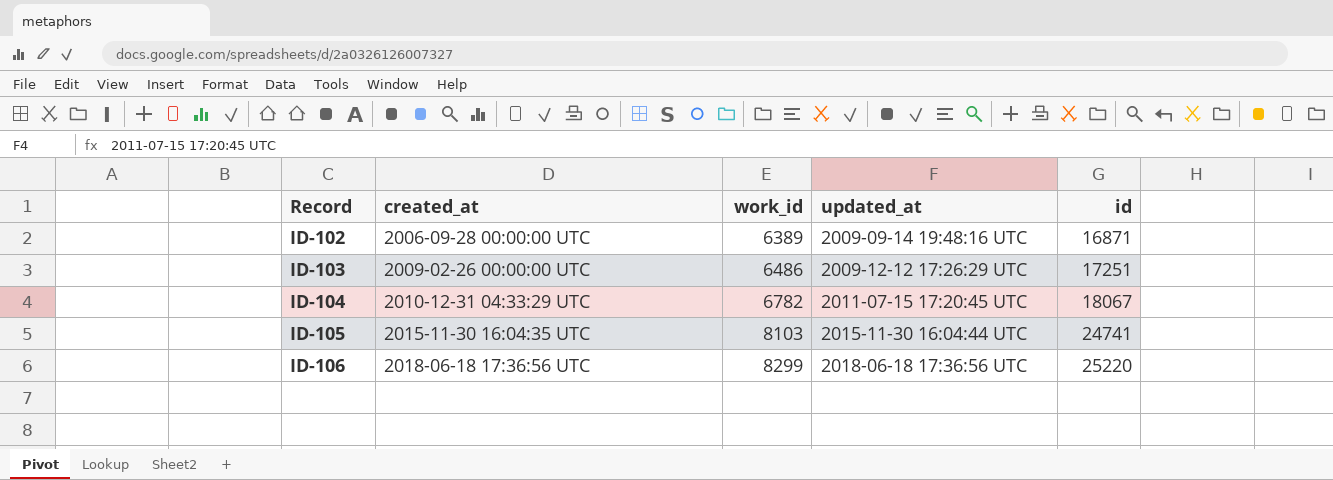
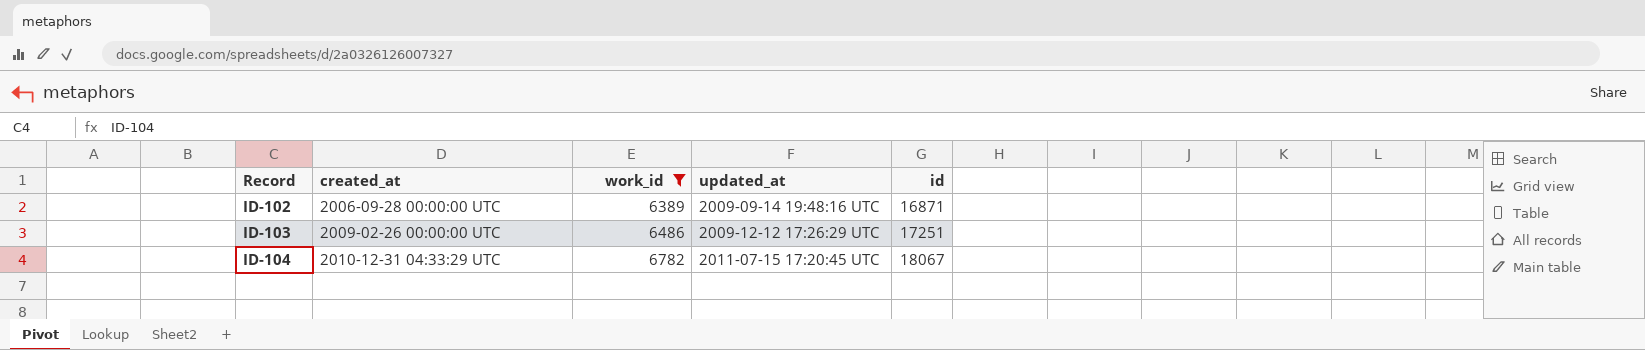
filter: none -> work_id <= 6782

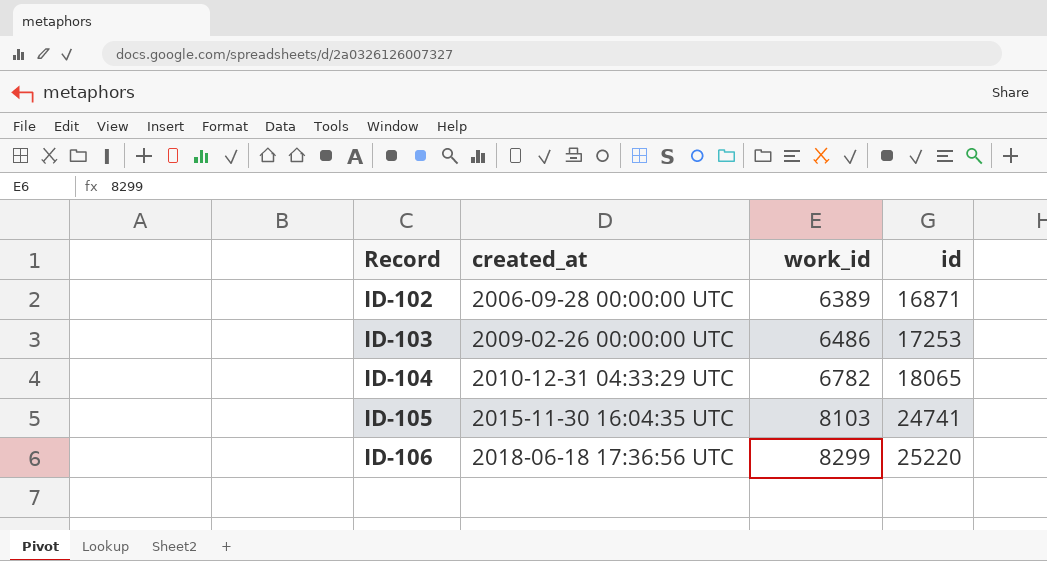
filter: work_id <= 6782 -> none
column updated_at | position: 4 -> none
ID-103 | id: 17251 -> 17253
ID-104 | id: 18067 -> 18065

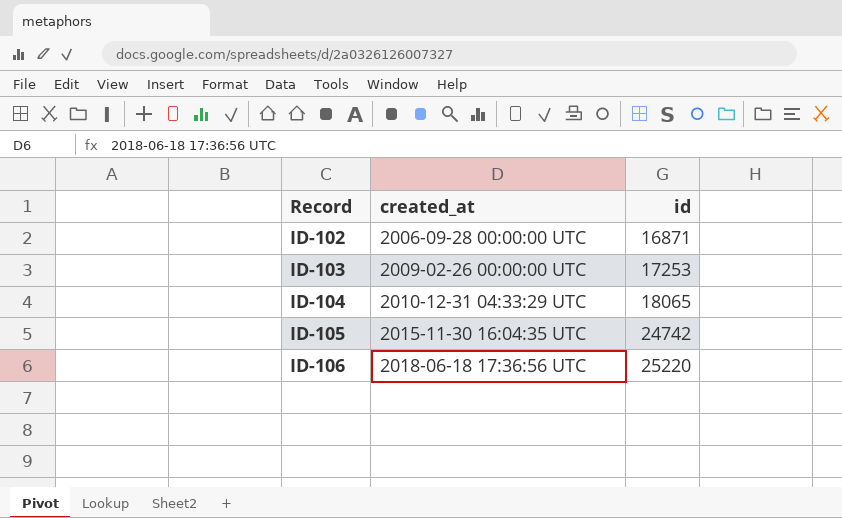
column work_id | position: 3 -> none
ID-105 | id: 24741 -> 24742

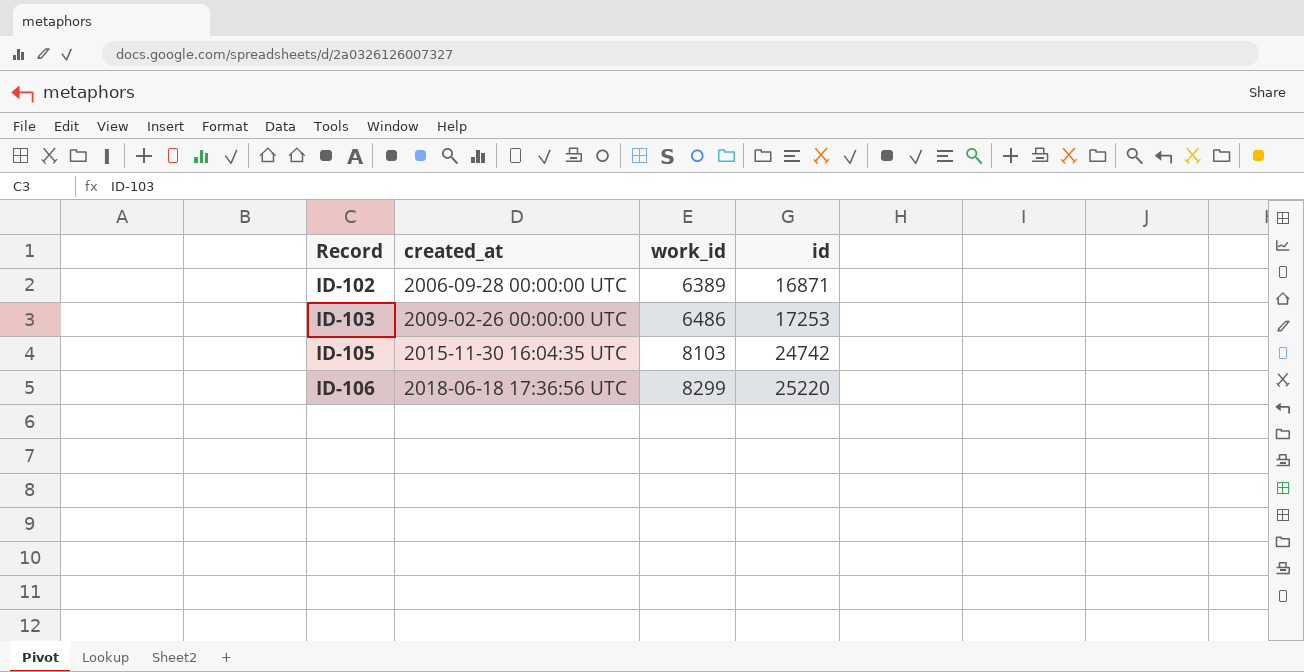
column work_id | position: none -> 3
row ID-104: 2010-12-31 04:33:29 UTC | 18065 -> none

